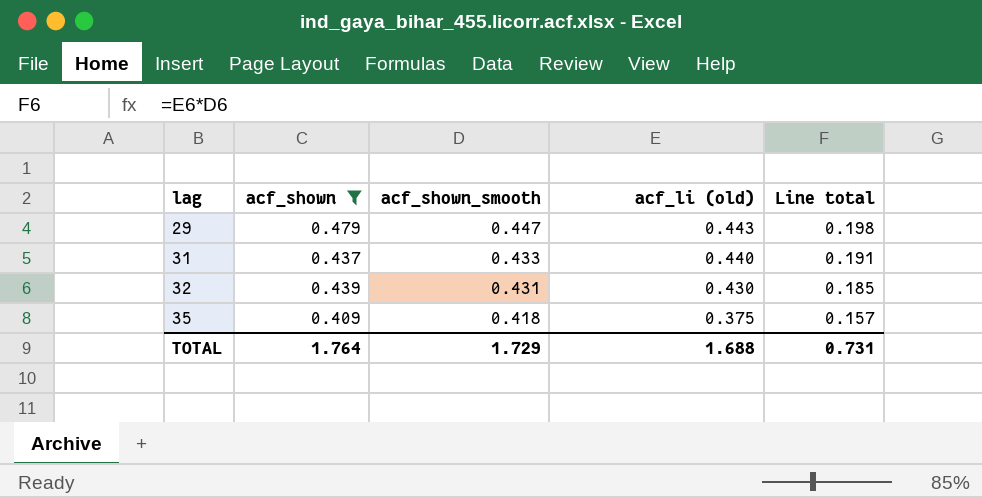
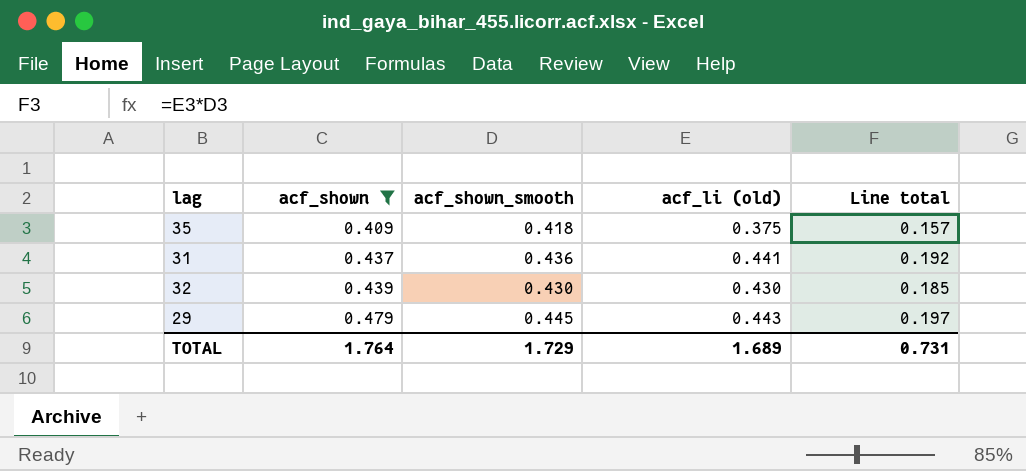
row order: lag ascending -> acf_shown ascending
31 | acf_shown_smooth: 0.433 -> 0.436
31 | acf_li (old): 0.440 -> 0.441
31 | Line total: 0.191 -> 0.192
32 | acf_shown_smooth: 0.431 -> 0.430
29 | acf_shown_smooth: 0.447 -> 0.445
29 | Line total: 0.198 -> 0.197
TOTAL | acf_li (old): 1.688 -> 1.689

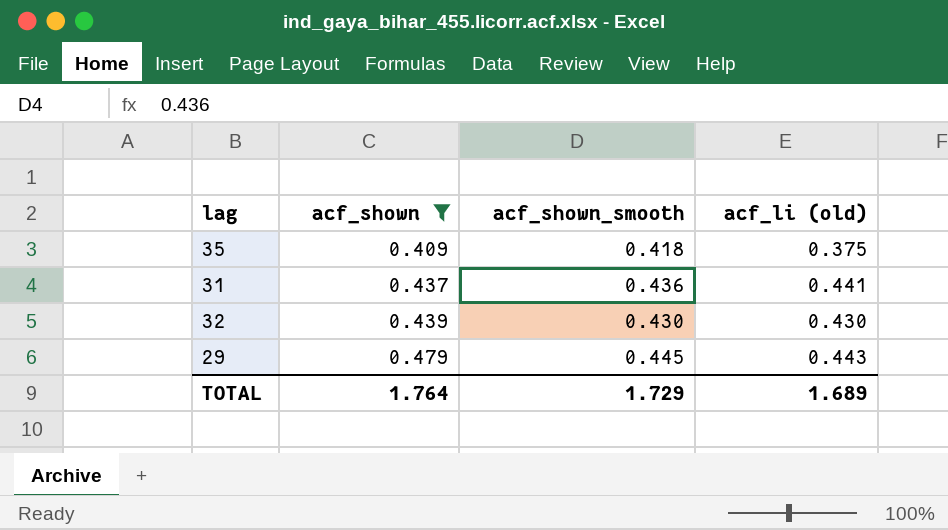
column Line total | formula: [acf_shown_smooth] * [acf_li (old)] -> none

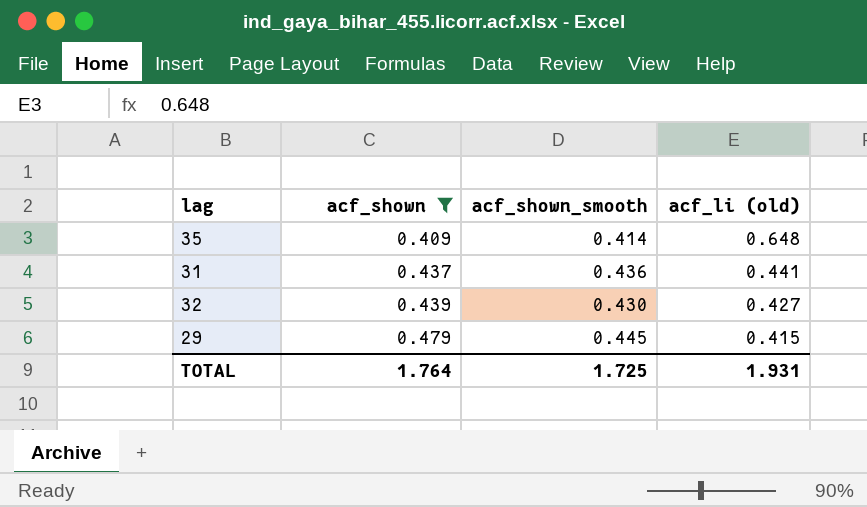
35 | acf_shown_smooth: 0.418 -> 0.414
35 | acf_li (old): 0.375 -> 0.648
32 | acf_li (old): 0.430 -> 0.427
29 | acf_li (old): 0.443 -> 0.415
TOTAL | acf_shown_smooth: 1.729 -> 1.725
TOTAL | acf_li (old): 1.689 -> 1.931

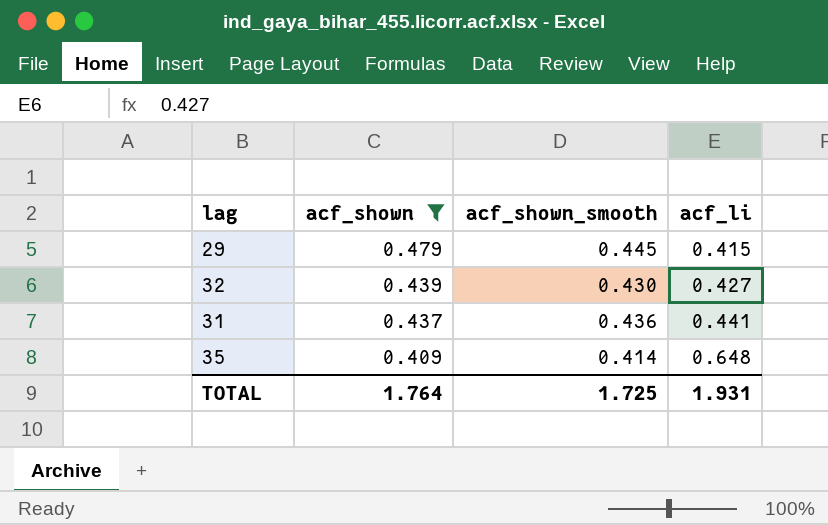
row order: acf_shown ascending -> acf_shown descending
column name: acf_li (old) -> acf_li

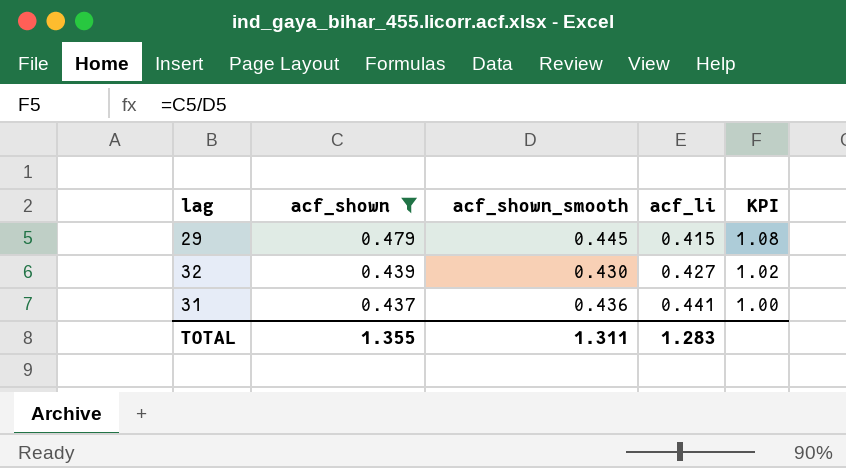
column KPI | formula: none -> [acf_shown] / [acf_shown_smooth]
row 35: 0.409 | 0.414 | 0.648 -> none
TOTAL | acf_shown: 1.764 -> 1.355
TOTAL | acf_shown_smooth: 1.725 -> 1.311
TOTAL | acf_li: 1.931 -> 1.283

